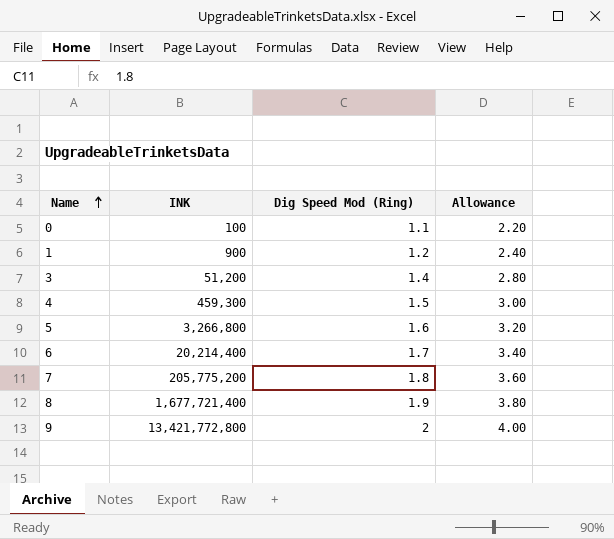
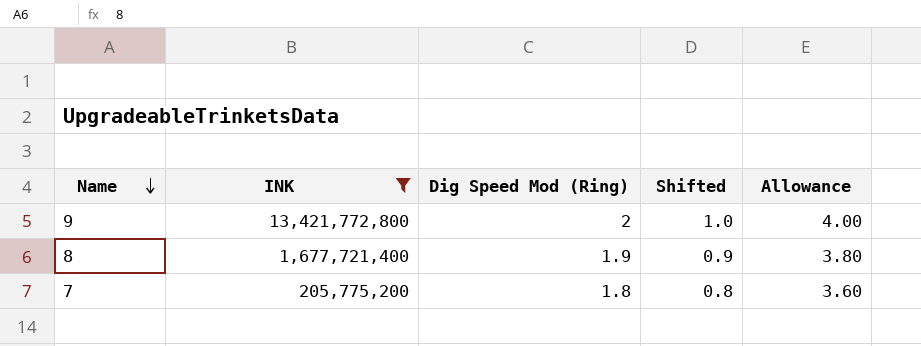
filter: none -> INK >= 205,775,200
row order: Name ascending -> Name descending
column Shifted | formula: none -> [Dig Speed Mod (Ring)] - 1

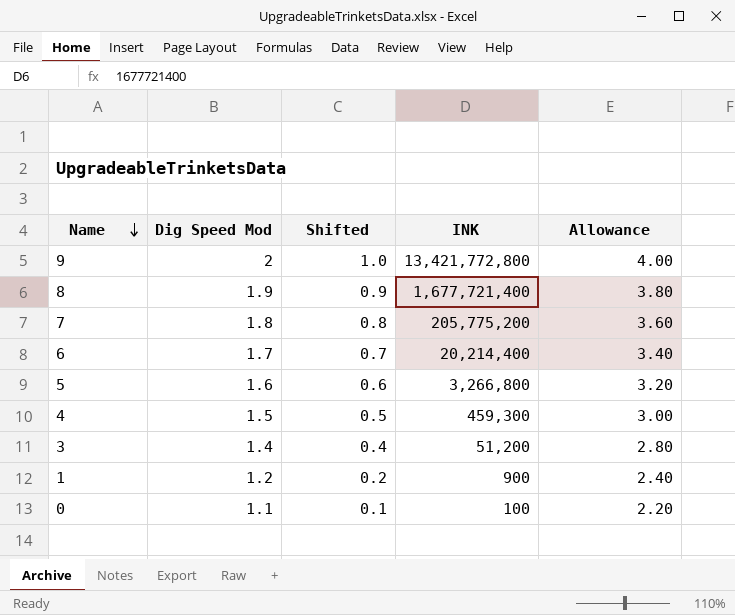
filter: INK >= 205,775,200 -> none
column name: Dig Speed Mod (Ring) -> Dig Speed Mod
column INK | position: 2 -> 4

